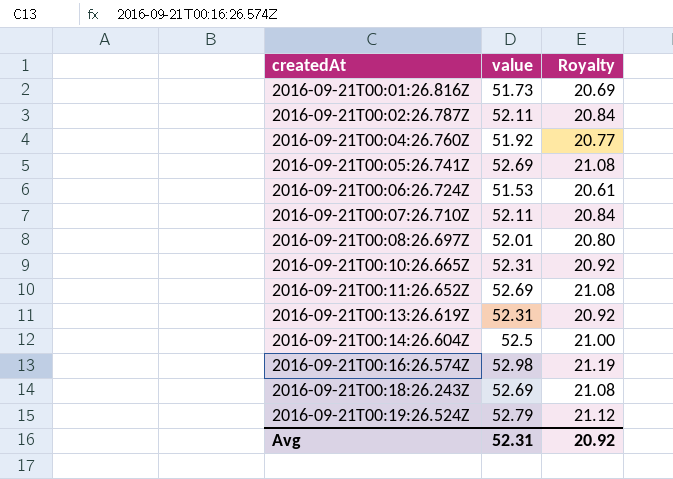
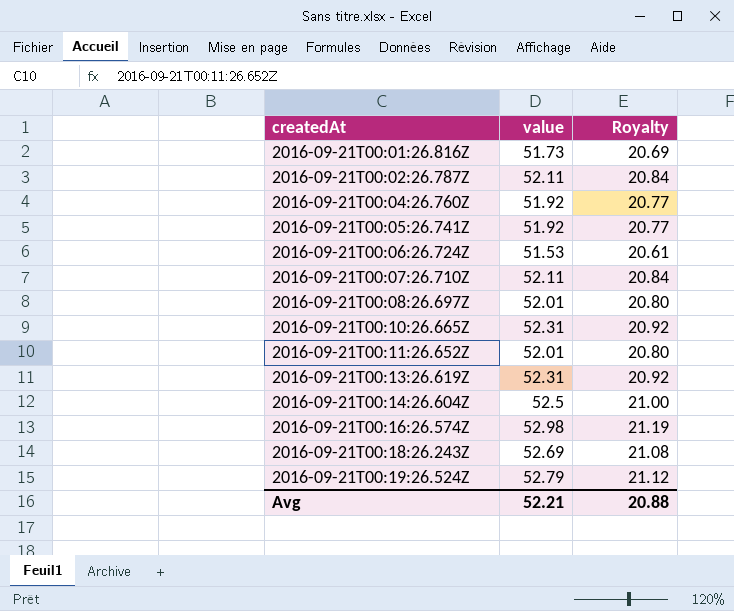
2016-09-21T00:05:26.741Z | value: 52.69 -> 51.92
2016-09-21T00:05:26.741Z | Royalty: 21.08 -> 20.77
2016-09-21T00:11:26.652Z | value: 52.69 -> 52.01
2016-09-21T00:11:26.652Z | Royalty: 21.08 -> 20.80
Avg | value: 52.31 -> 52.21
Avg | Royalty: 20.92 -> 20.88

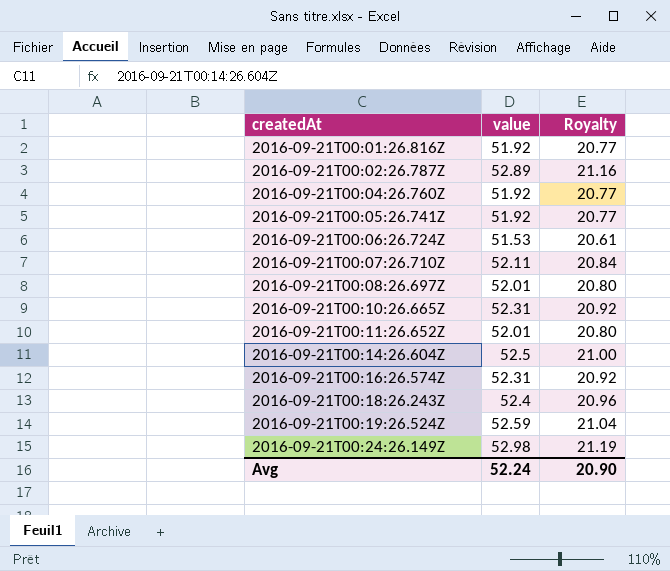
row 2016-09-21T00:13:26.619Z: 52.31 | 20.92 -> none
2016-09-21T00:01:26.816Z | value: 51.73 -> 51.92
2016-09-21T00:01:26.816Z | Royalty: 20.69 -> 20.77
2016-09-21T00:02:26.787Z | value: 52.11 -> 52.89
2016-09-21T00:02:26.787Z | Royalty: 20.84 -> 21.16
2016-09-21T00:16:26.574Z | value: 52.98 -> 52.31
2016-09-21T00:16:26.574Z | Royalty: 21.19 -> 20.92
2016-09-21T00:18:26.243Z | value: 52.69 -> 52.4
2016-09-21T00:18:26.243Z | Royalty: 21.08 -> 20.96
2016-09-21T00:19:26.524Z | value: 52.79 -> 52.59
2016-09-21T00:19:26.524Z | Royalty: 21.12 -> 21.04
row 2016-09-21T00:24:26.149Z: none -> 52.98 | 21.19
Avg | value: 52.21 -> 52.24
Avg | Royalty: 20.88 -> 20.90

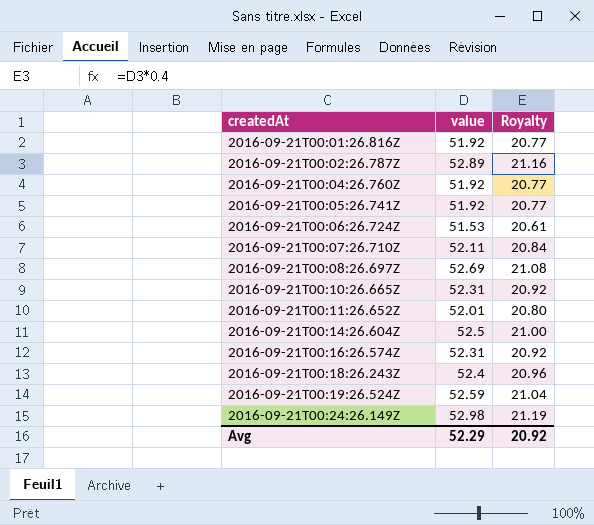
2016-09-21T00:08:26.697Z | value: 52.01 -> 52.69
2016-09-21T00:08:26.697Z | Royalty: 20.80 -> 21.08
Avg | value: 52.24 -> 52.29
Avg | Royalty: 20.90 -> 20.92

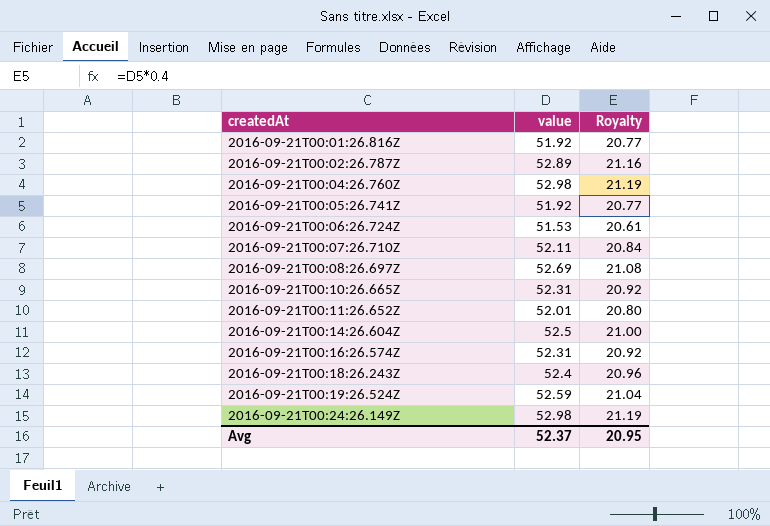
2016-09-21T00:04:26.760Z | value: 51.92 -> 52.98
2016-09-21T00:04:26.760Z | Royalty: 20.77 -> 21.19
Avg | value: 52.29 -> 52.37
Avg | Royalty: 20.92 -> 20.95

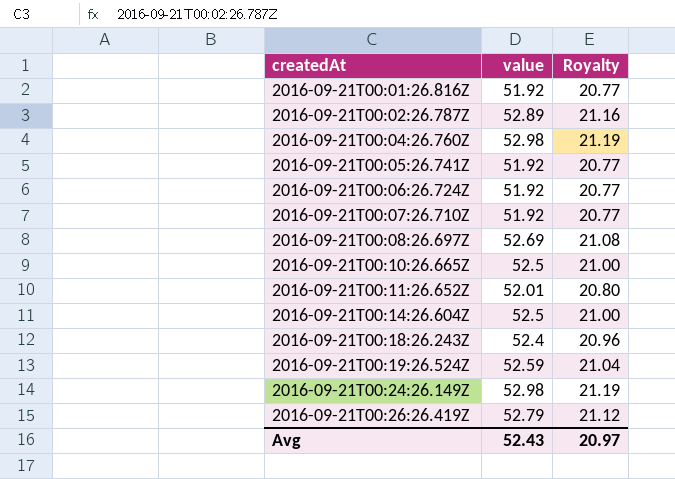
row 2016-09-21T00:16:26.574Z: 52.31 | 20.92 -> none
2016-09-21T00:06:26.724Z | value: 51.53 -> 51.92
2016-09-21T00:06:26.724Z | Royalty: 20.61 -> 20.77
2016-09-21T00:07:26.710Z | value: 52.11 -> 51.92
2016-09-21T00:07:26.710Z | Royalty: 20.84 -> 20.77
2016-09-21T00:10:26.665Z | value: 52.31 -> 52.5
2016-09-21T00:10:26.665Z | Royalty: 20.92 -> 21.00
row 2016-09-21T00:26:26.419Z: none -> 52.79 | 21.12
Avg | value: 52.37 -> 52.43
Avg | Royalty: 20.95 -> 20.97

